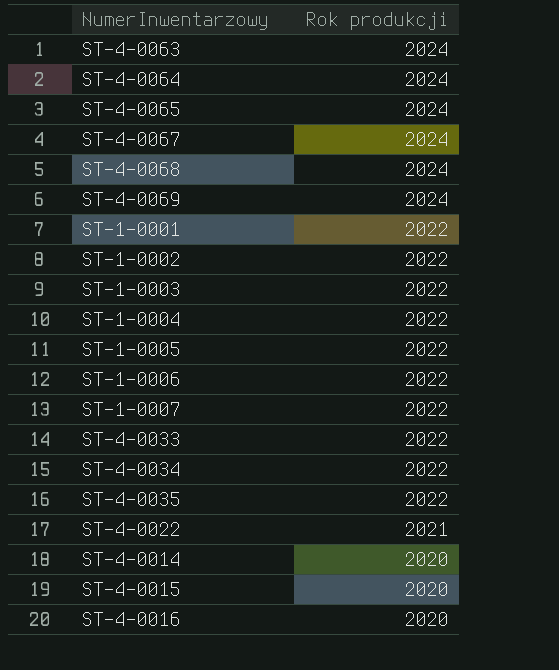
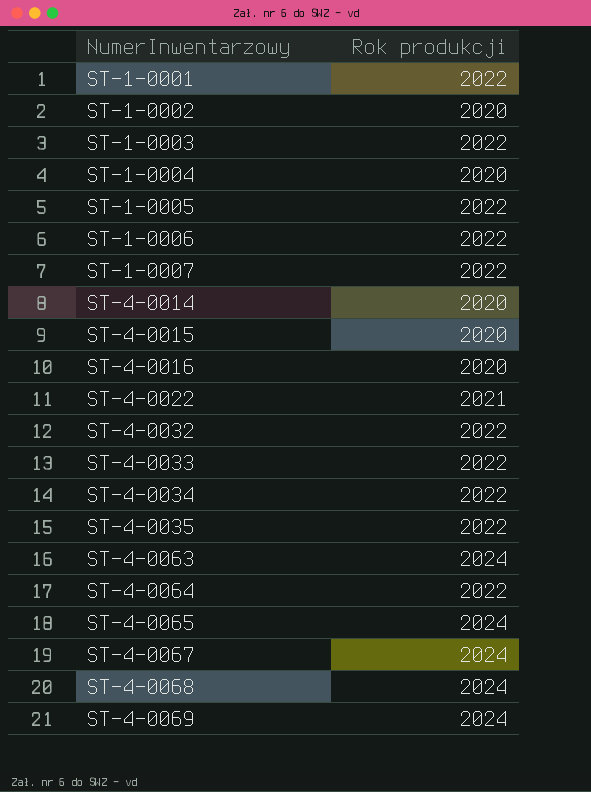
row order: Rok produkcji descending -> NumerInwentarzowy ascending
ST-1-0002 | Rok produkcji: 2022 -> 2020
ST-1-0004 | Rok produkcji: 2022 -> 2020
row ST-4-0032: none -> 2022
ST-4-0064 | Rok produkcji: 2024 -> 2022

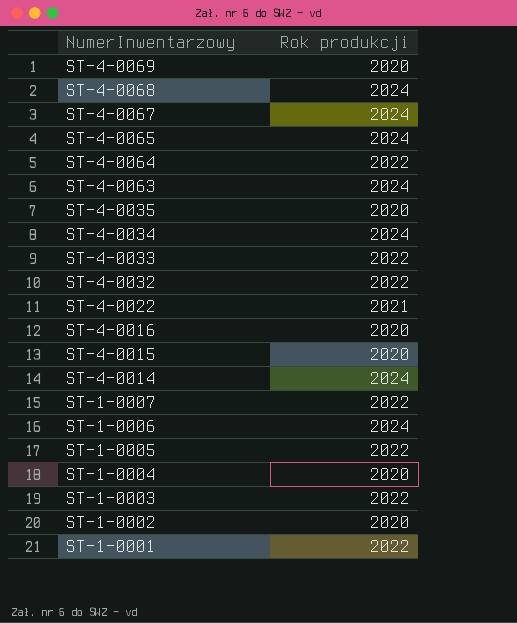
row order: NumerInwentarzowy ascending -> NumerInwentarzowy descending
ST-4-0069 | Rok produkcji: 2024 -> 2020
ST-4-0035 | Rok produkcji: 2022 -> 2020
ST-4-0034 | Rok produkcji: 2022 -> 2024
ST-4-0014 | Rok produkcji: 2020 -> 2024
ST-1-0006 | Rok produkcji: 2022 -> 2024

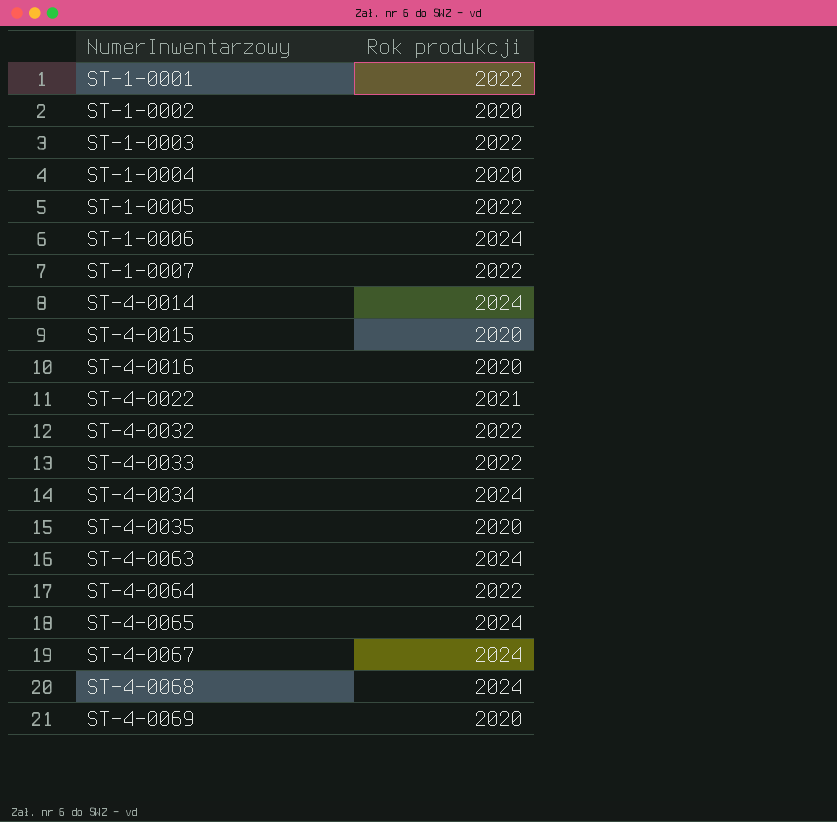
row order: NumerInwentarzowy descending -> NumerInwentarzowy ascending

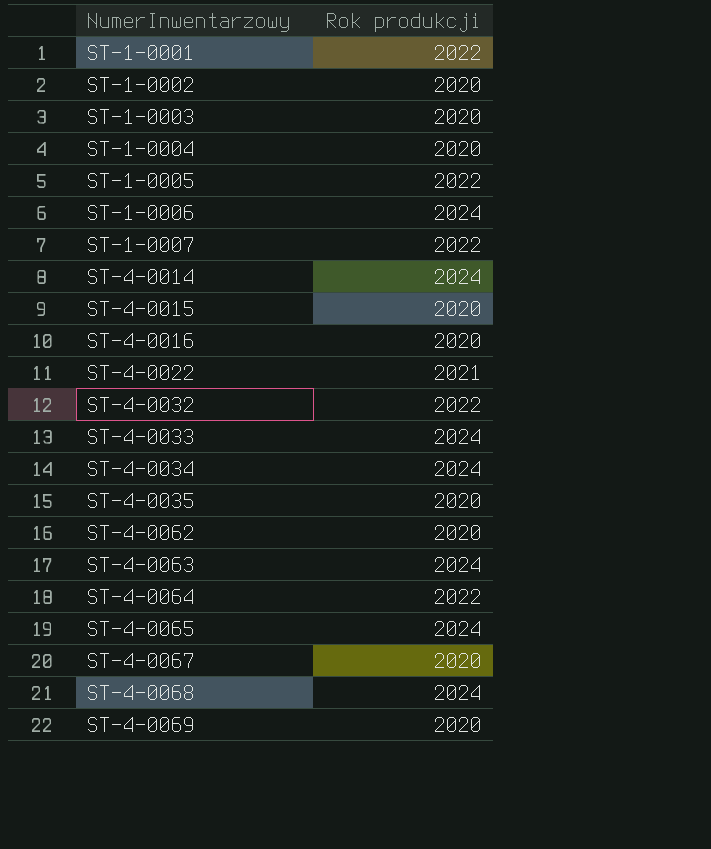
ST-1-0003 | Rok produkcji: 2022 -> 2020
ST-4-0033 | Rok produkcji: 2022 -> 2024
row ST-4-0062: none -> 2020
ST-4-0067 | Rok produkcji: 2024 -> 2020

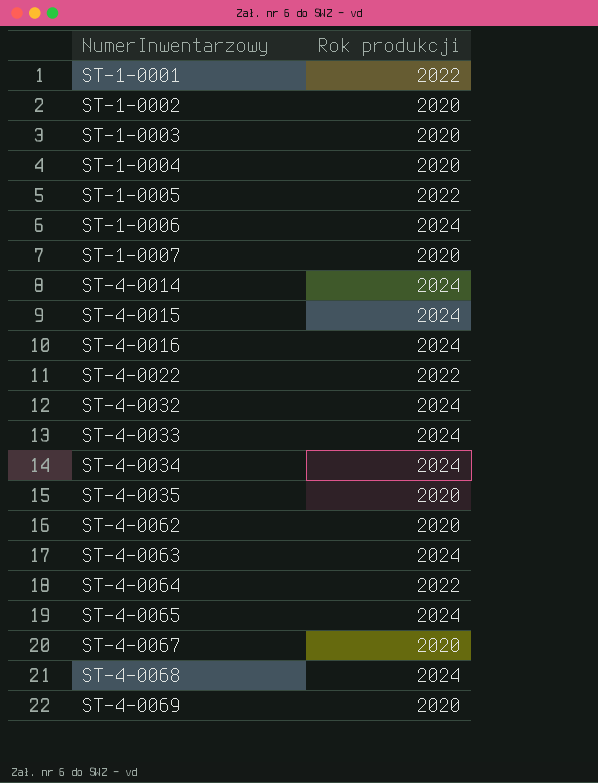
ST-1-0007 | Rok produkcji: 2022 -> 2020
ST-4-0015 | Rok produkcji: 2020 -> 2024
ST-4-0016 | Rok produkcji: 2020 -> 2024
ST-4-0022 | Rok produkcji: 2021 -> 2022
ST-4-0032 | Rok produkcji: 2022 -> 2024

